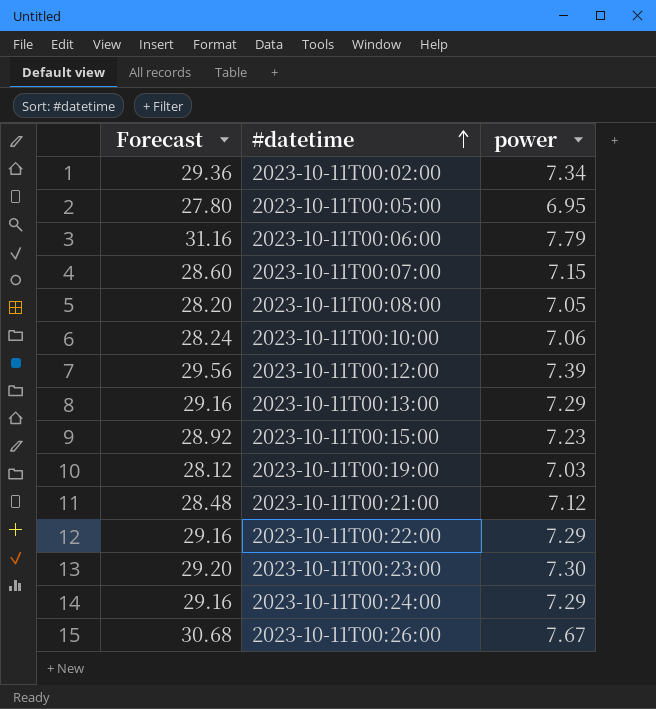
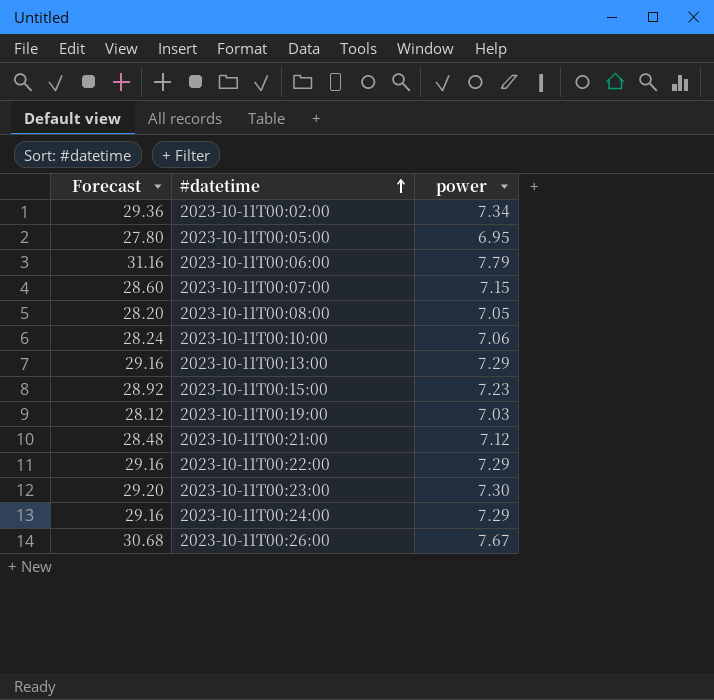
row 2023-10-11T00:12:00: 29.56 | 7.39 -> none

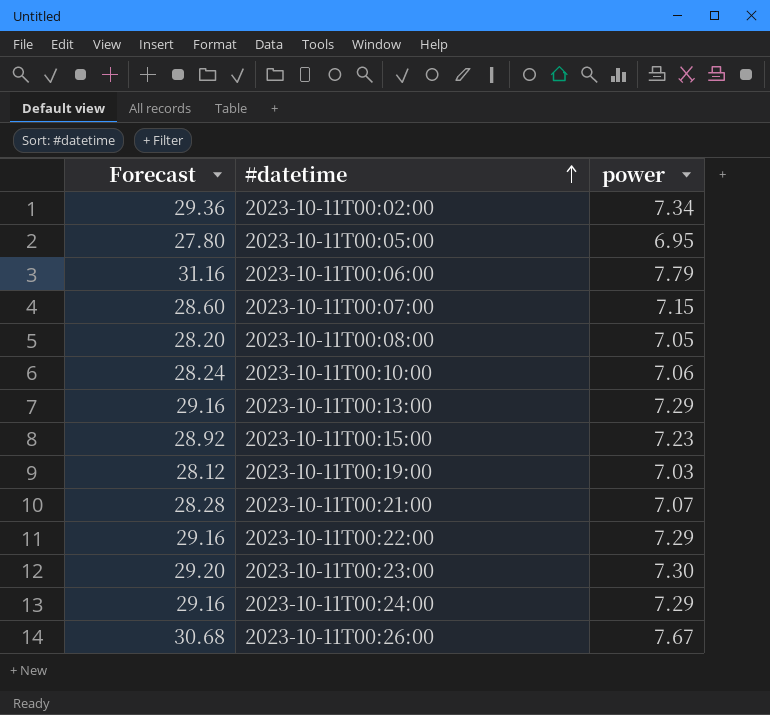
2023-10-11T00:21:00 | Forecast: 28.48 -> 28.28
2023-10-11T00:21:00 | power: 7.12 -> 7.07

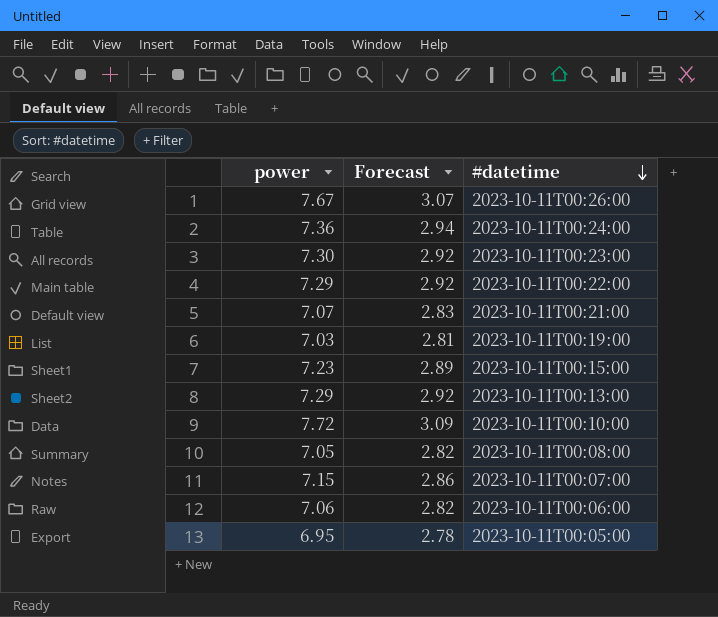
row order: #datetime ascending -> #datetime descending
column power | position: 3 -> 1
column Forecast | formula: [power] * 4 -> [power] * 0.4
row 2023-10-11T00:02:00: 29.36 | 7.34 -> none
2023-10-11T00:24:00 | power: 7.29 -> 7.36
2023-10-11T00:10:00 | power: 7.06 -> 7.72
2023-10-11T00:06:00 | power: 7.79 -> 7.06

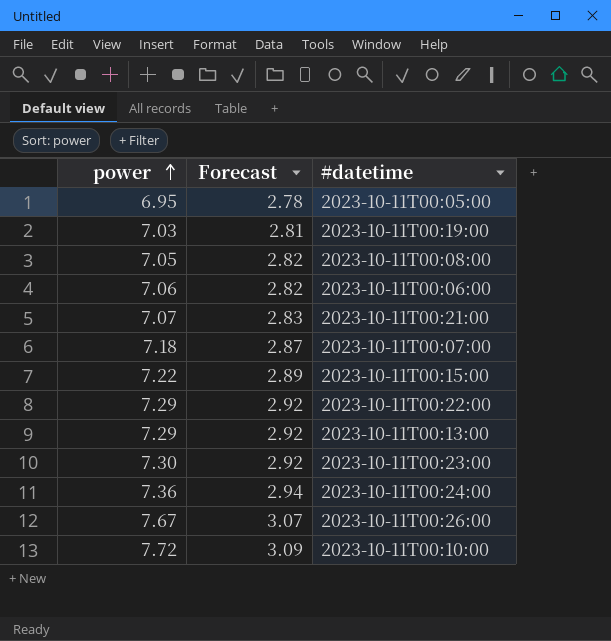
row order: #datetime descending -> power ascending
2023-10-11T00:07:00 | power: 7.15 -> 7.18
2023-10-11T00:07:00 | Forecast: 2.86 -> 2.87
2023-10-11T00:15:00 | power: 7.23 -> 7.22

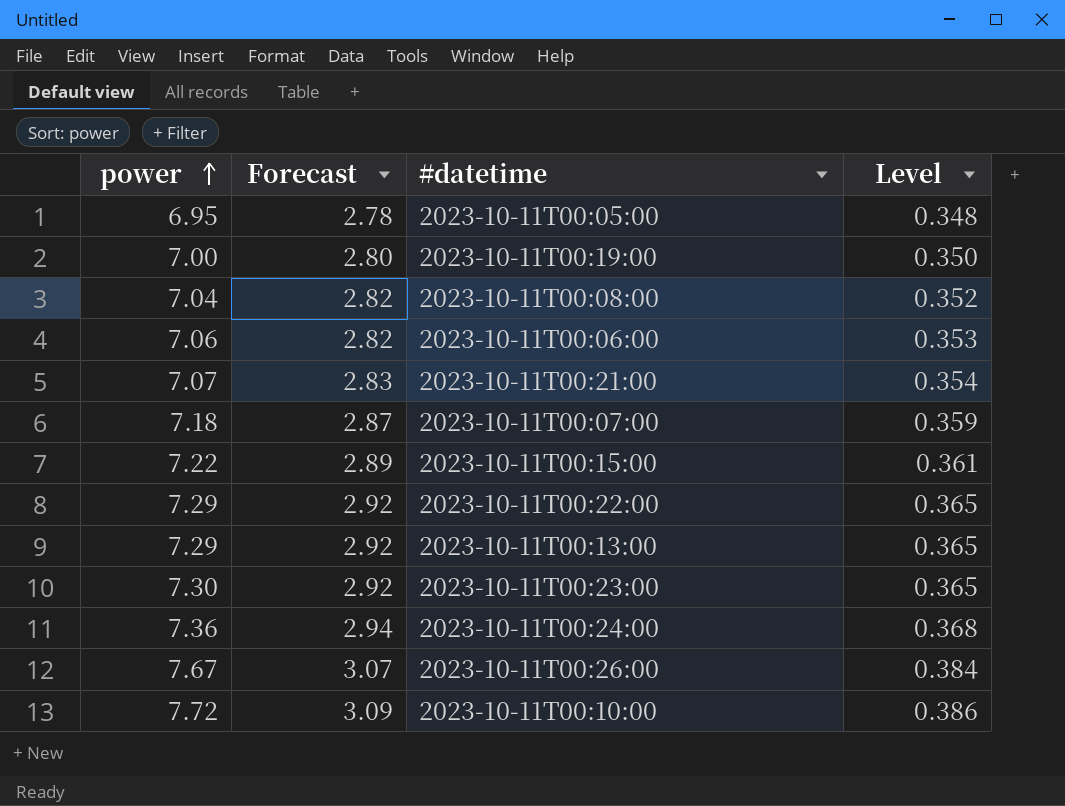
column Level | formula: none -> [power] * 0.05
2023-10-11T00:19:00 | power: 7.03 -> 7.00
2023-10-11T00:19:00 | Forecast: 2.81 -> 2.80
2023-10-11T00:08:00 | power: 7.05 -> 7.04

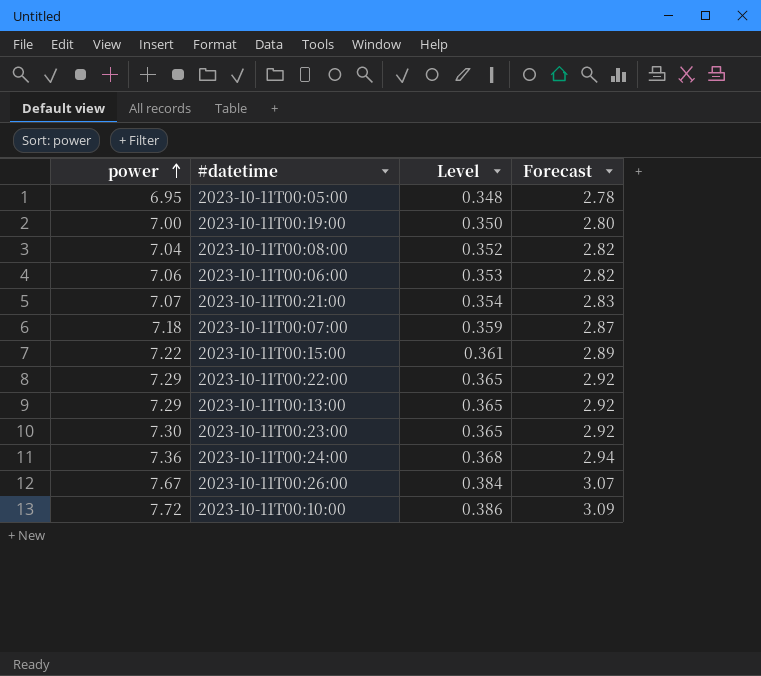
column Forecast | position: 2 -> 4

